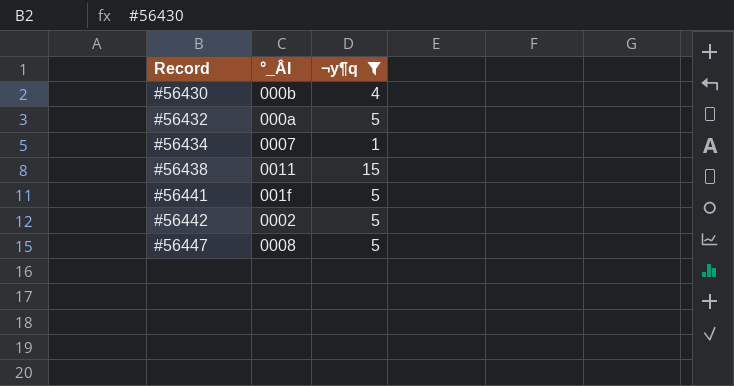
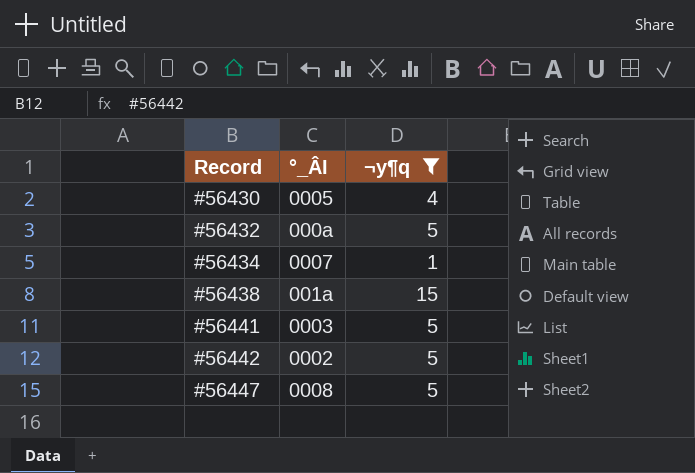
#56430 | °_ÂI: 000b -> 0005
#56438 | °_ÂI: 0011 -> 001a
#56441 | °_ÂI: 001f -> 0003

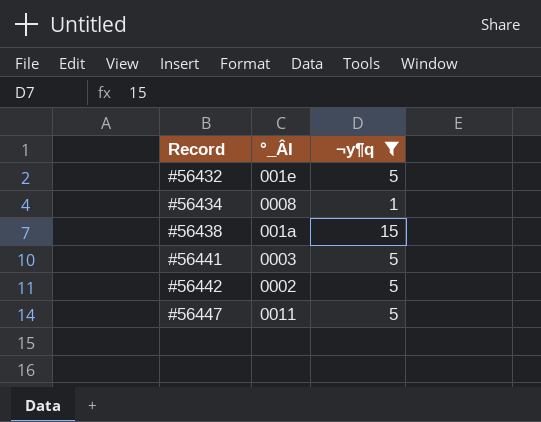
row #56430: 0005 | 4 -> none
#56432 | °_ÂI: 000a -> 001e
#56434 | °_ÂI: 0007 -> 0008
#56447 | °_ÂI: 0008 -> 0011

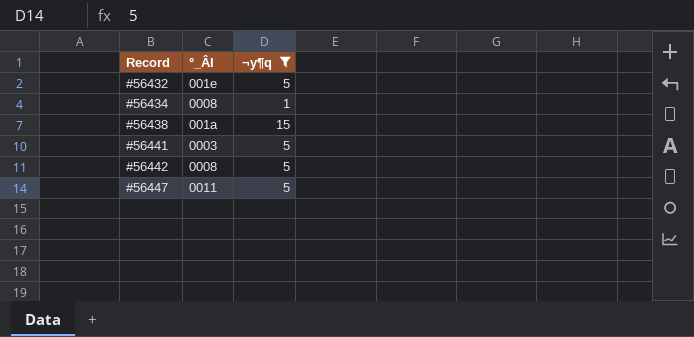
#56442 | °_ÂI: 0002 -> 0008

